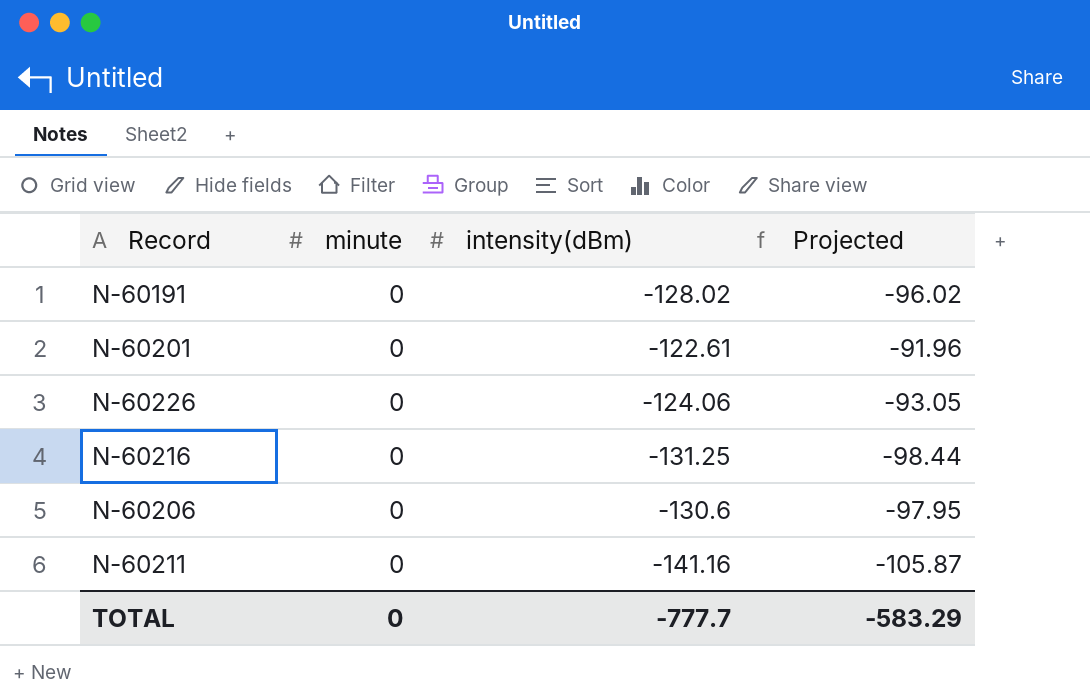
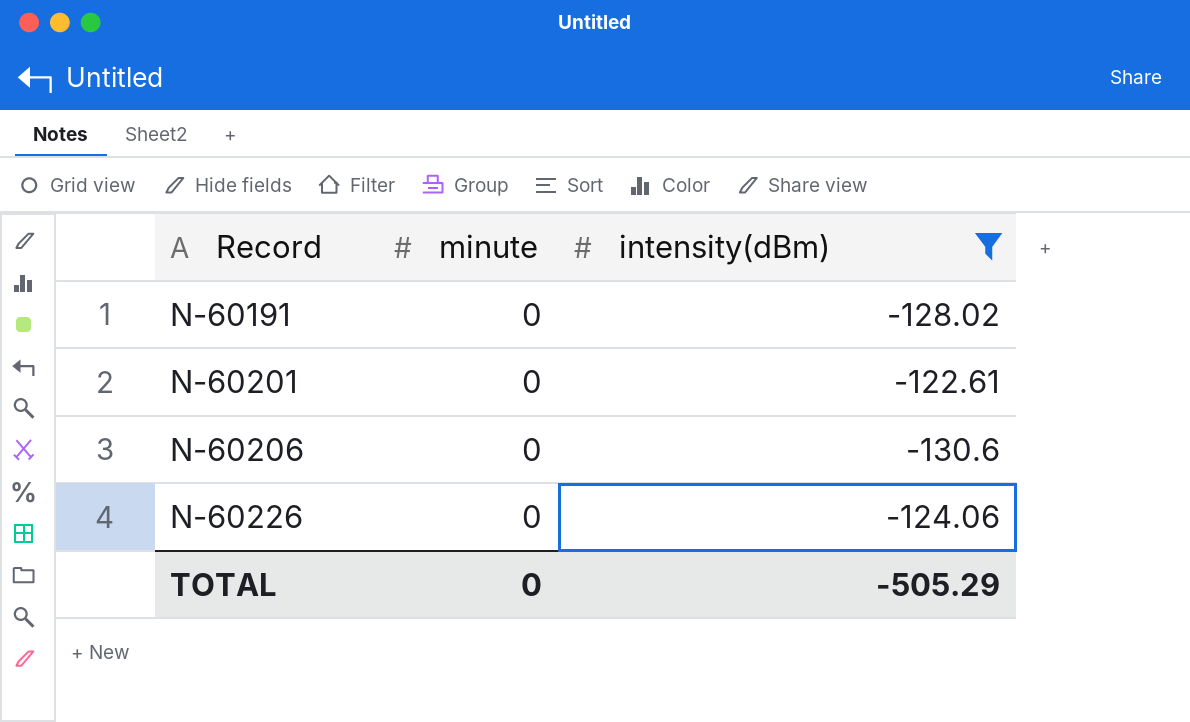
filter: none -> intensity(dBm) >= -130.6
row order: none -> Record ascending
column Projected | formula: [intensity(dBm)] * 0.75 -> none
TOTAL | intensity(dBm): -777.7 -> -505.29

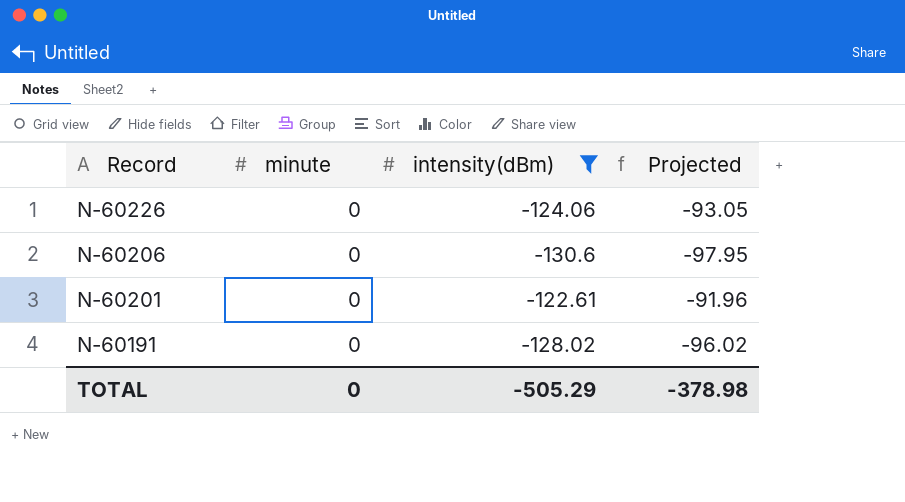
row order: Record ascending -> Record descending
column Projected | formula: none -> [intensity(dBm)] * 0.75

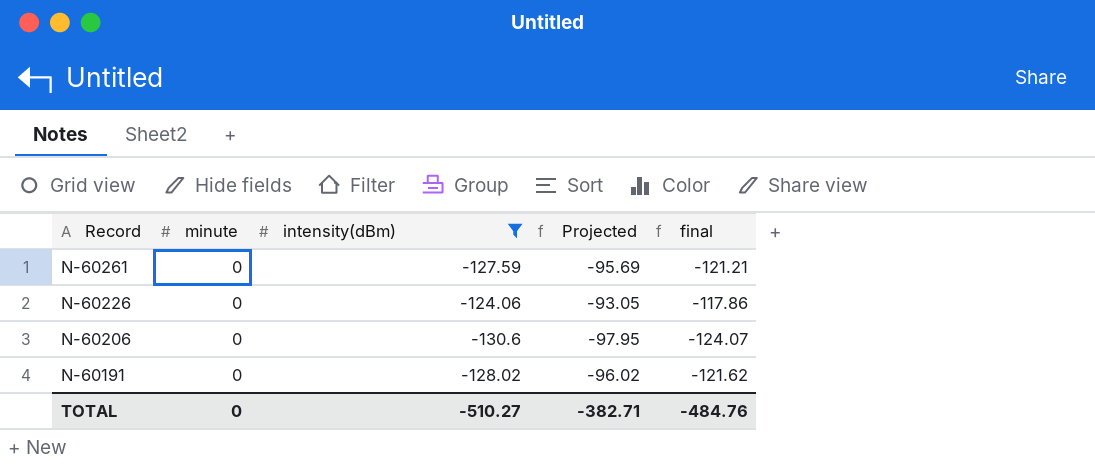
column final | formula: none -> [intensity(dBm)] * 0.95
row N-60201: 0 | -122.61 | -91.96 -> none
row N-60261: none -> 0 | -127.59 | -95.69 | -121.21
TOTAL | intensity(dBm): -505.29 -> -510.27
TOTAL | Projected: -378.98 -> -382.71

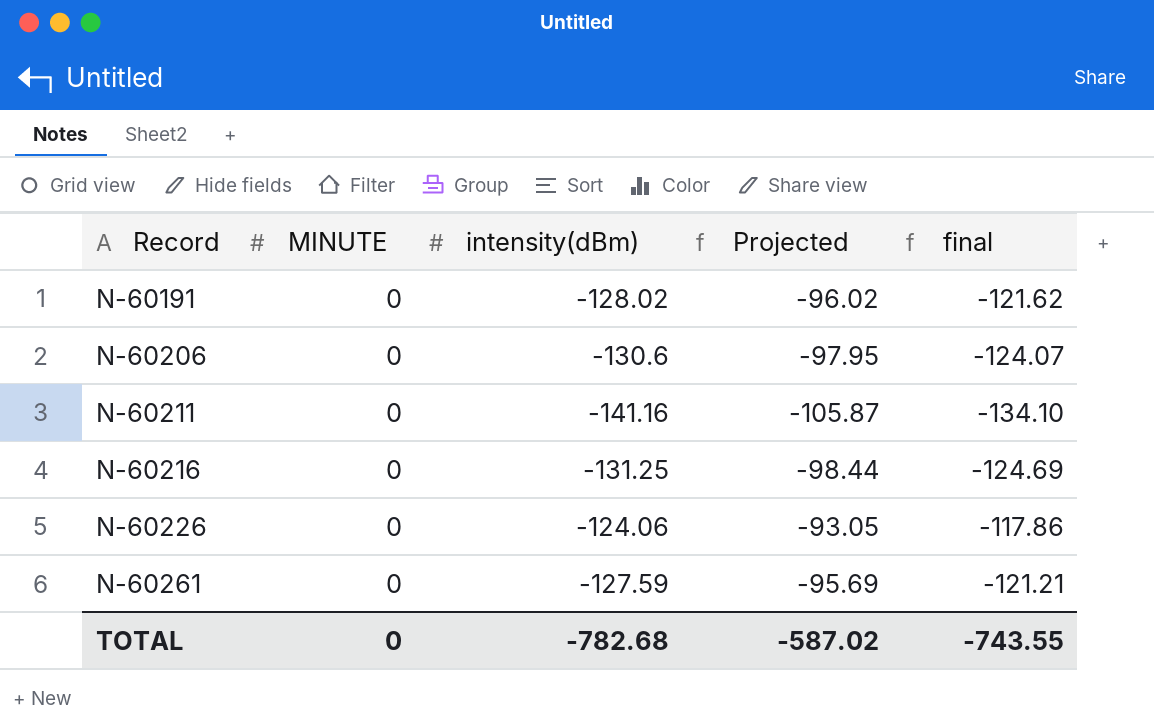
filter: intensity(dBm) >= -130.6 -> none
row order: Record descending -> Record ascending
column name: minute -> MINUTE
TOTAL | intensity(dBm): -510.27 -> -782.68
TOTAL | Projected: -382.71 -> -587.02
TOTAL | final: -484.76 -> -743.55

